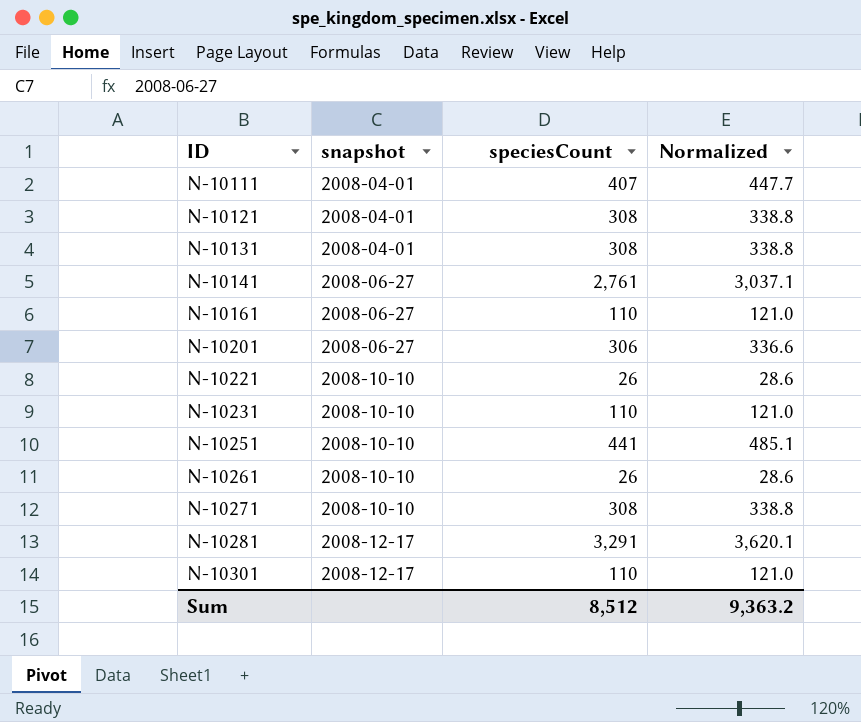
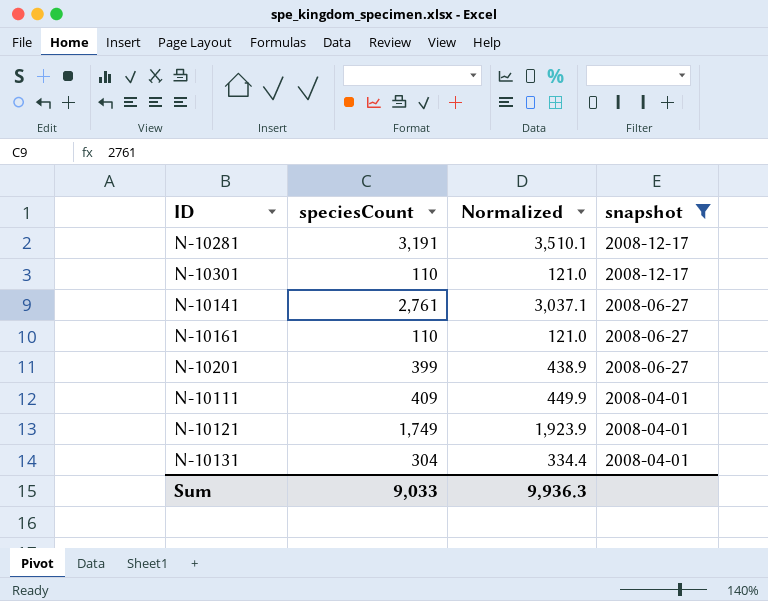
filter: none -> snapshot != 2008-10-10
row order: ID ascending -> snapshot descending
column snapshot | position: 2 -> 4
N-10281 | speciesCount: 3,291 -> 3,191
N-10281 | Normalized: 3,620.1 -> 3,510.1
N-10201 | speciesCount: 306 -> 399
N-10201 | Normalized: 336.6 -> 438.9
N-10111 | speciesCount: 407 -> 409
N-10111 | Normalized: 447.7 -> 449.9
N-10121 | speciesCount: 308 -> 1,749
N-10121 | Normalized: 338.8 -> 1,923.9
N-10131 | speciesCount: 308 -> 304
N-10131 | Normalized: 338.8 -> 334.4
Sum | speciesCount: 8,512 -> 9,033
Sum | Normalized: 9,363.2 -> 9,936.3

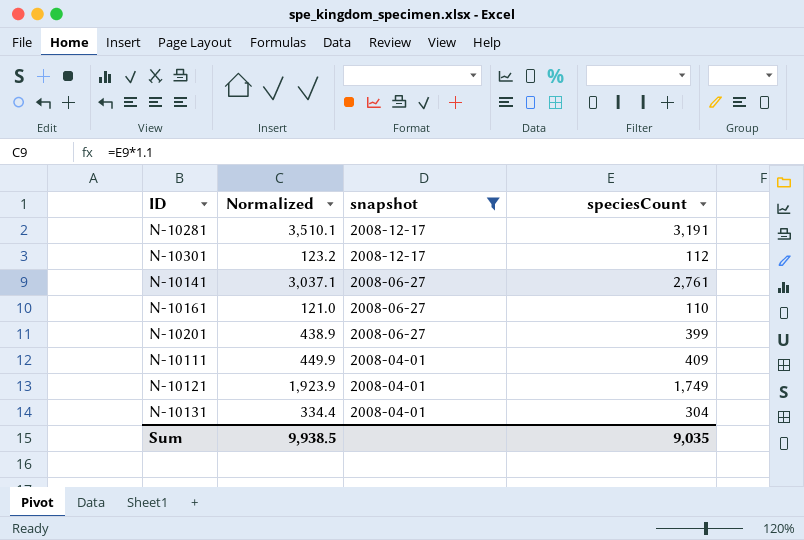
column speciesCount | position: 2 -> 4
N-10301 | Normalized: 121.0 -> 123.2
N-10301 | speciesCount: 110 -> 112
Sum | Normalized: 9,936.3 -> 9,938.5
Sum | speciesCount: 9,033 -> 9,035

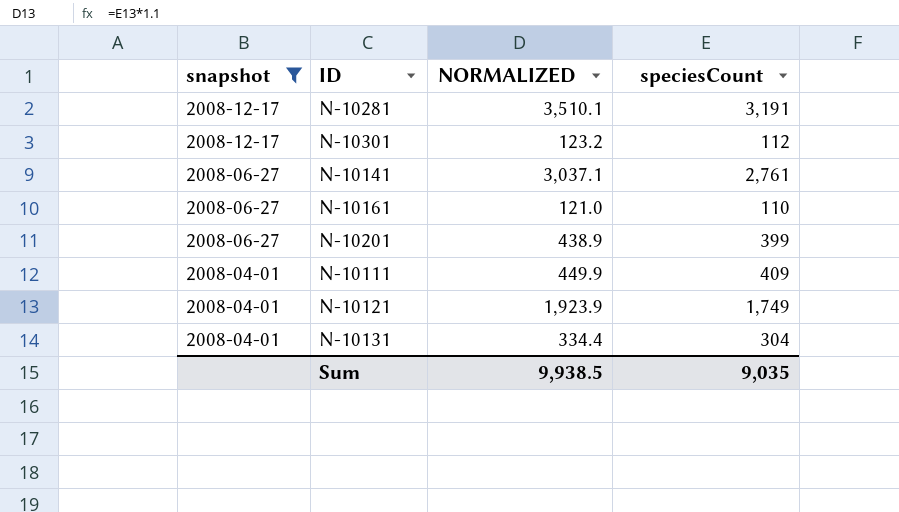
column snapshot | position: 3 -> 1
column name: Normalized -> NORMALIZED

